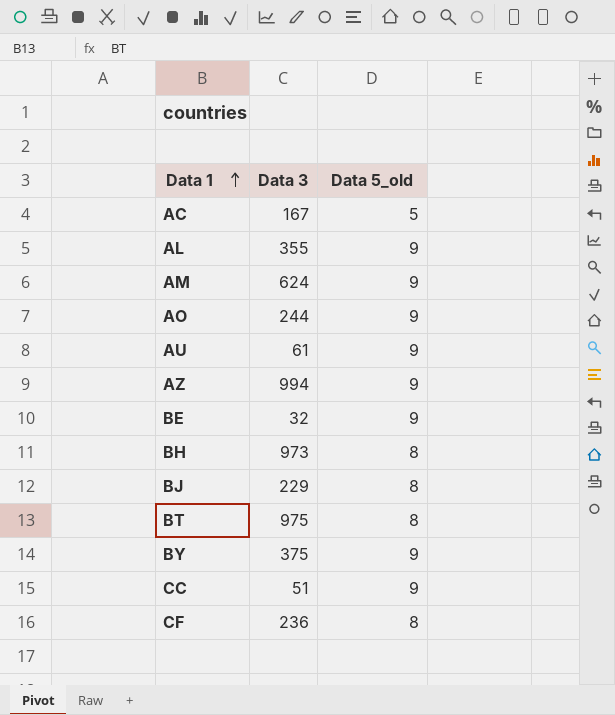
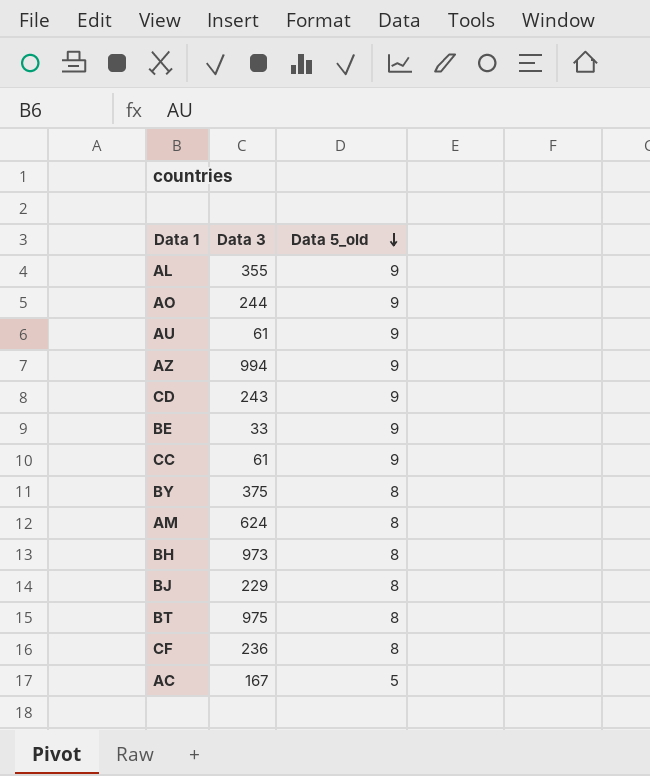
row order: Data 1 ascending -> Data 5_old descending
row CD: none -> 243 | 9
BE | Data 3: 32 -> 33
CC | Data 3: 51 -> 61
BY | Data 5_old: 9 -> 8
AM | Data 5_old: 9 -> 8

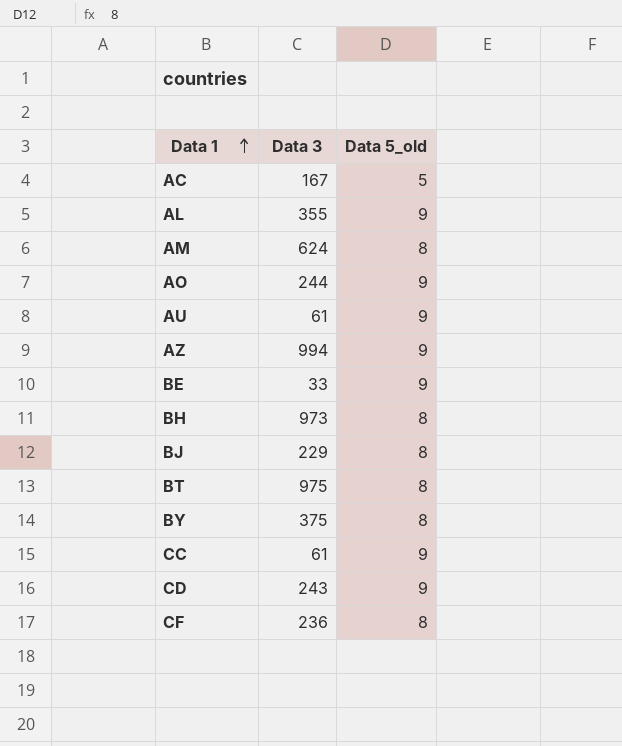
row order: Data 5_old descending -> Data 1 ascending

